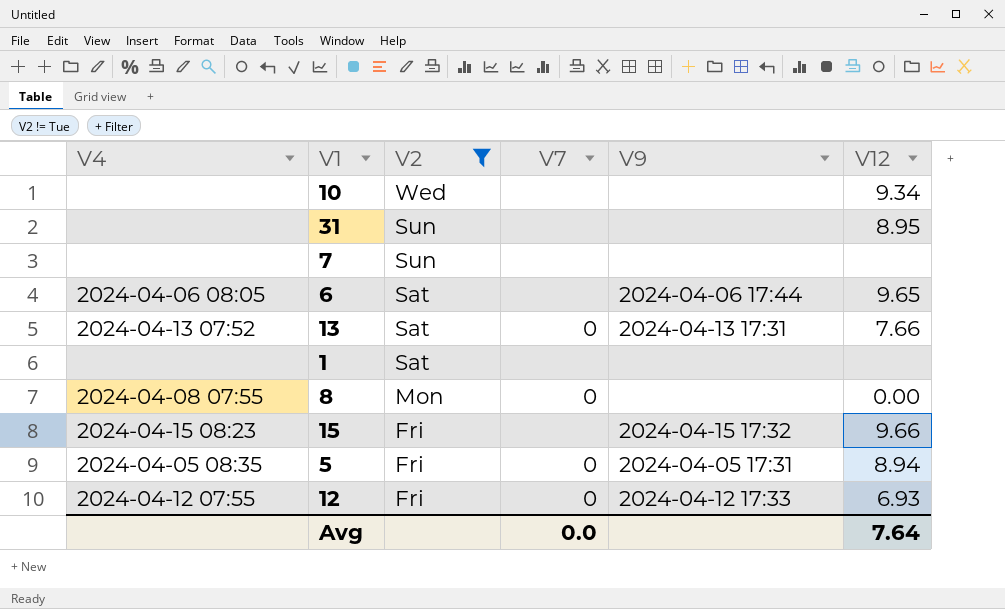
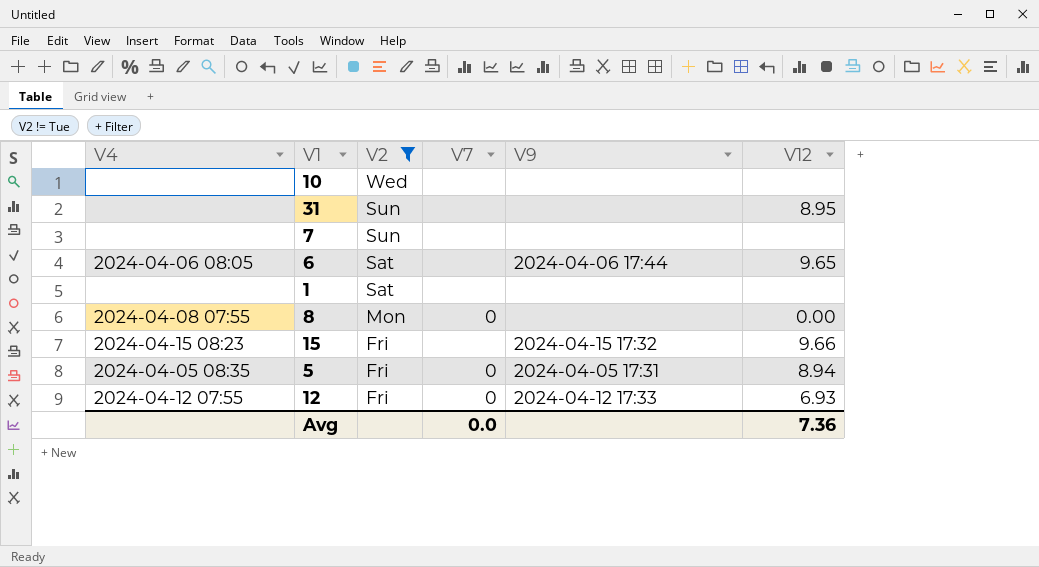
row 13: 2024-04-13 07:52 | Sat | 0 | 2024-04-13 17:31 | 7.66 -> none
10 | V12: 9.34 -> none
Avg | V12: 7.64 -> 7.36

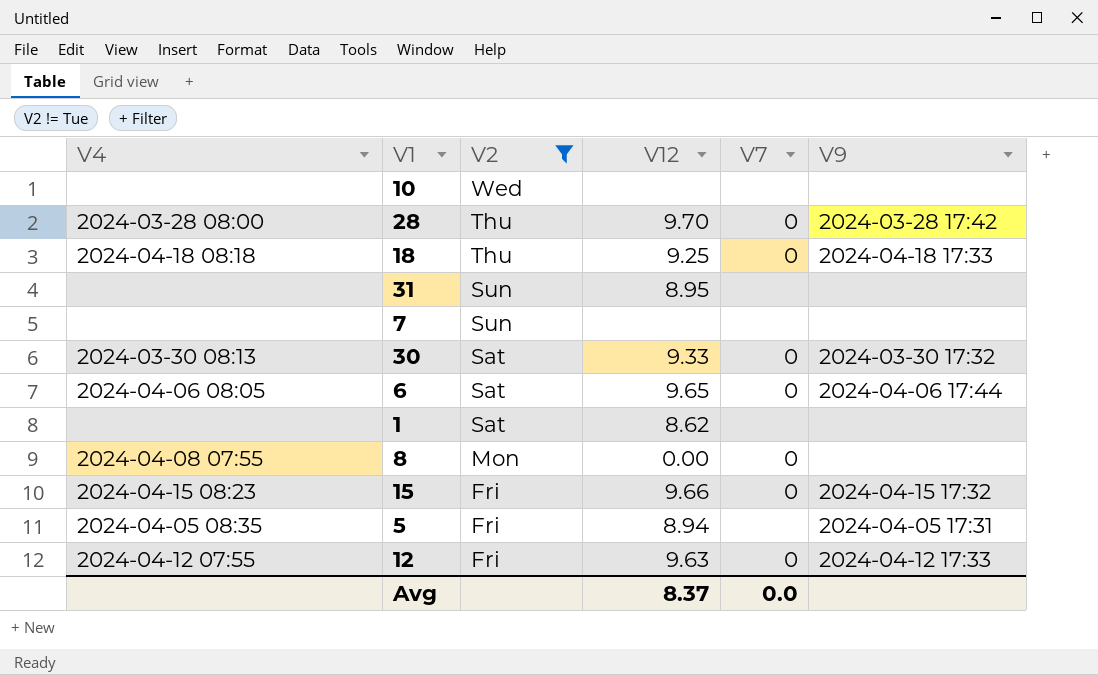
column V12 | position: 6 -> 4
row 28: none -> 2024-03-28 08:00 | Thu | 9.70 | 0 | 2024-03-28 17:42
row 18: none -> 2024-04-18 08:18 | Thu | 9.25 | 0 | 2024-04-18 17:33
row 30: none -> 2024-03-30 08:13 | Sat | 9.33 | 0 | 2024-03-30 17:32
6 | V7: none -> 0
1 | V12: none -> 8.62
15 | V7: none -> 0
5 | V7: 0 -> none
12 | V12: 6.93 -> 9.63
Avg | V12: 7.36 -> 8.37

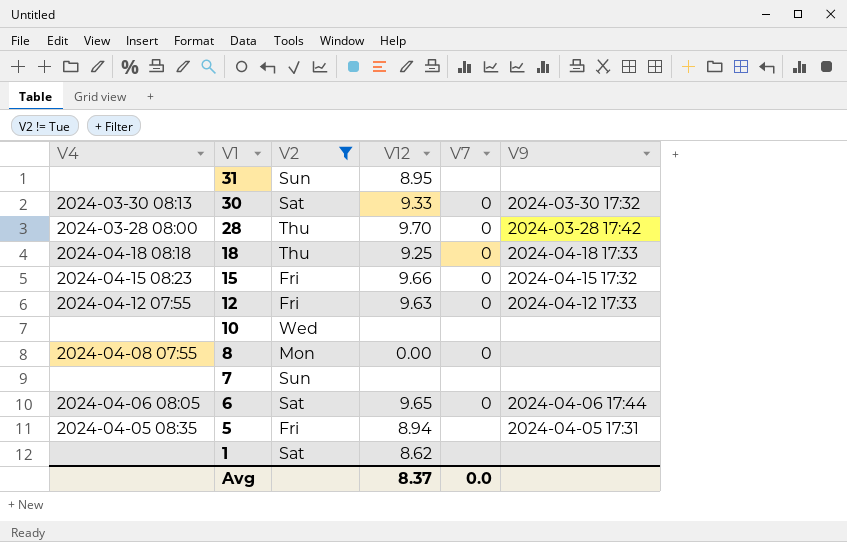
row order: V2 descending -> V1 descending

